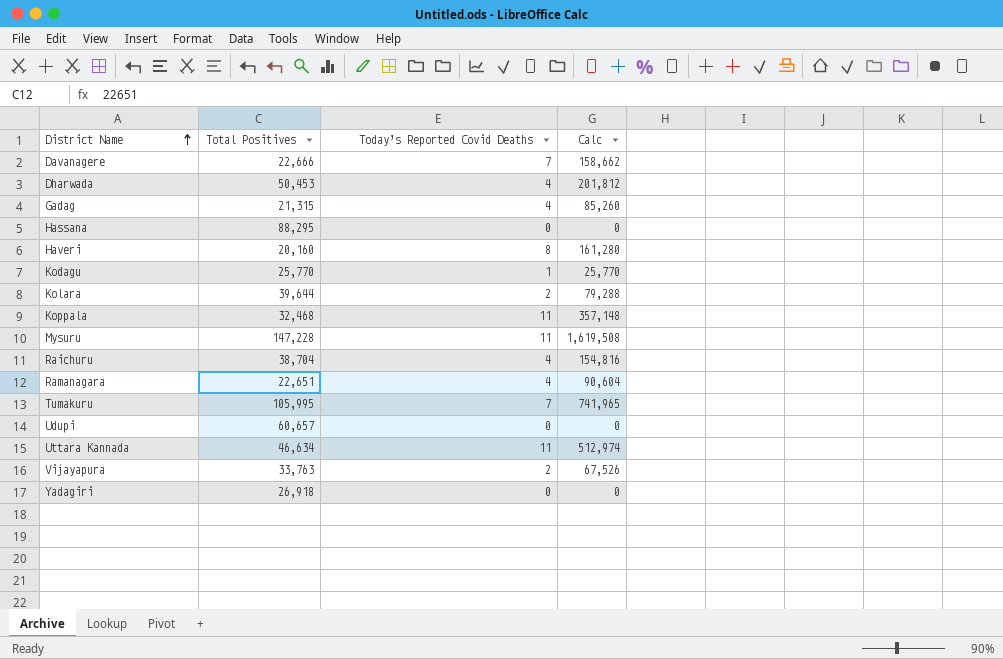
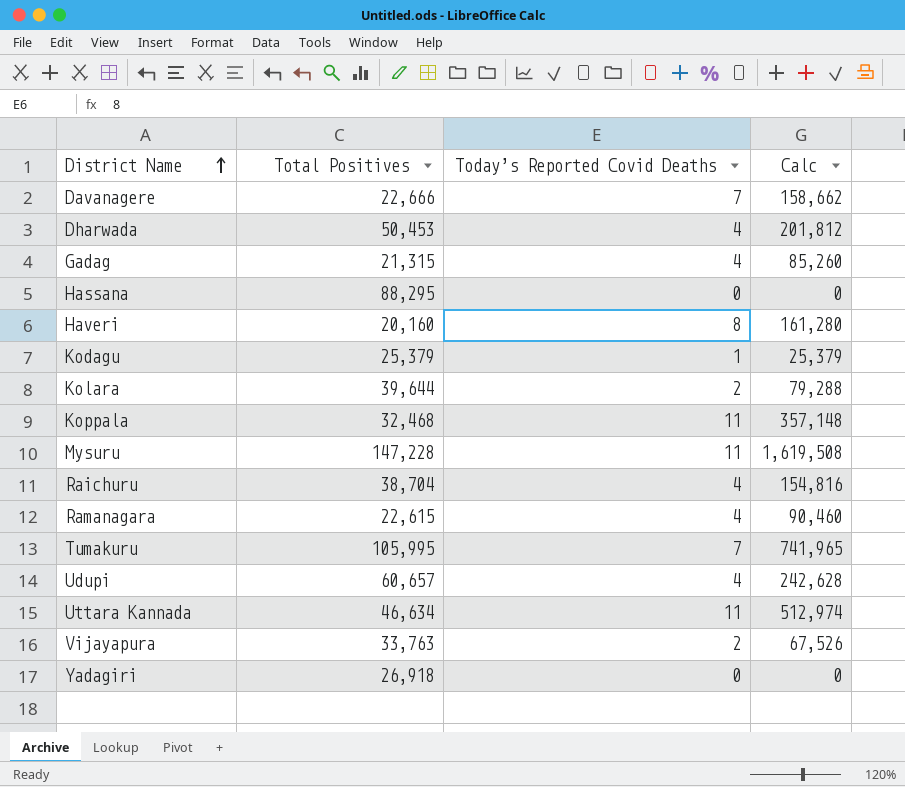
Kodagu | Total Positives: 25,770 -> 25,379
Kodagu | Calc: 25,770 -> 25,379
Ramanagara | Total Positives: 22,651 -> 22,615
Ramanagara | Calc: 90,604 -> 90,460
Udupi | Today’s Reported Covid Deaths: 0 -> 4
Udupi | Calc: 0 -> 242,628

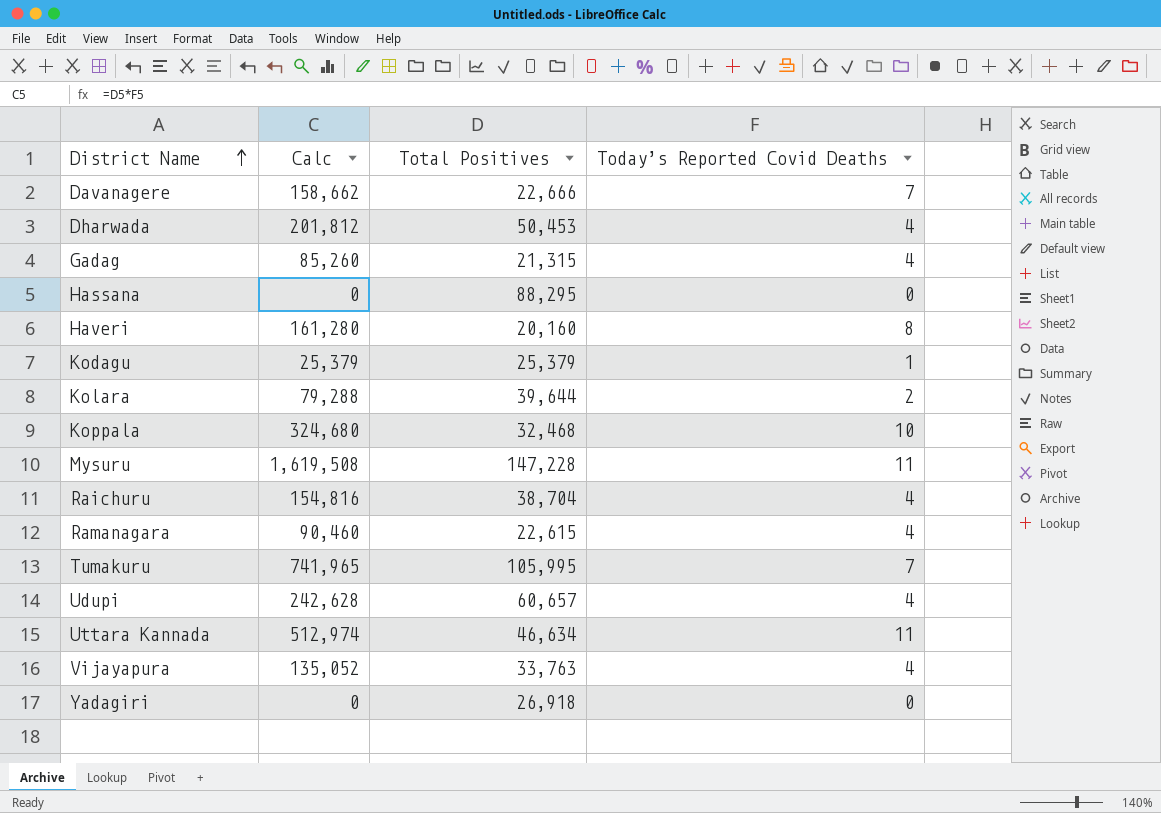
column Calc | position: 4 -> 2
Koppala | Calc: 357,148 -> 324,680
Koppala | Today’s Reported Covid Deaths: 11 -> 10
Vijayapura | Calc: 67,526 -> 135,052
Vijayapura | Today’s Reported Covid Deaths: 2 -> 4

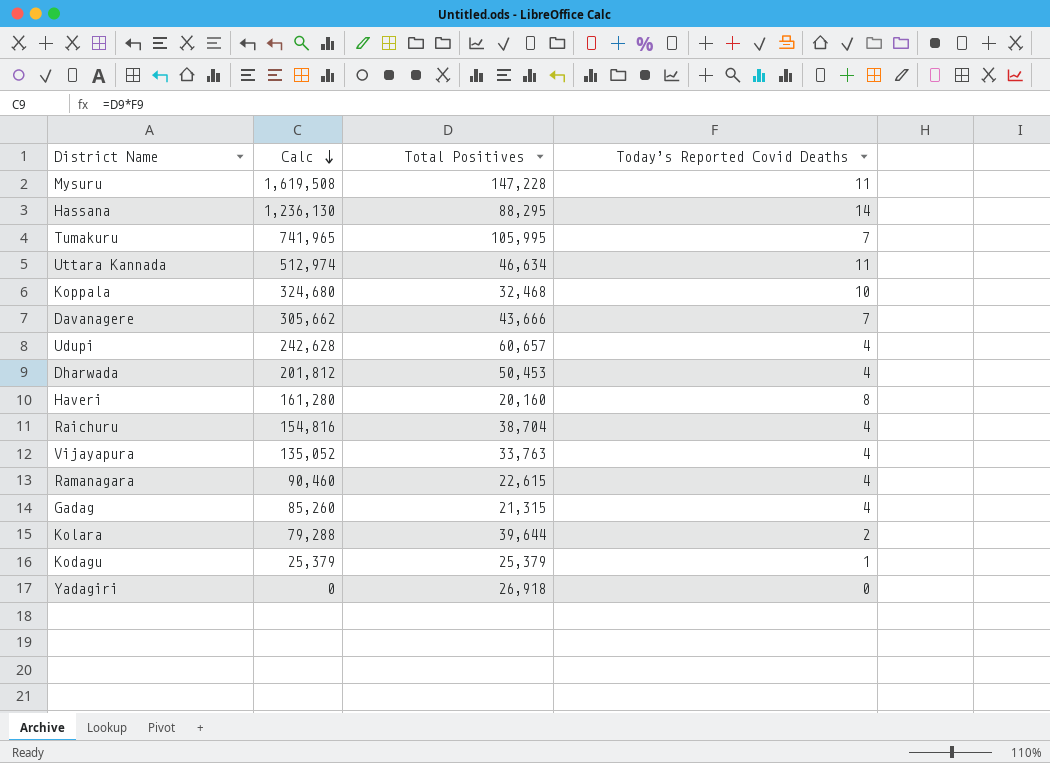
row order: District Name ascending -> Calc descending
Hassana | Calc: 0 -> 1,236,130
Hassana | Today’s Reported Covid Deaths: 0 -> 14
Davanagere | Calc: 158,662 -> 305,662
Davanagere | Total Positives: 22,666 -> 43,666

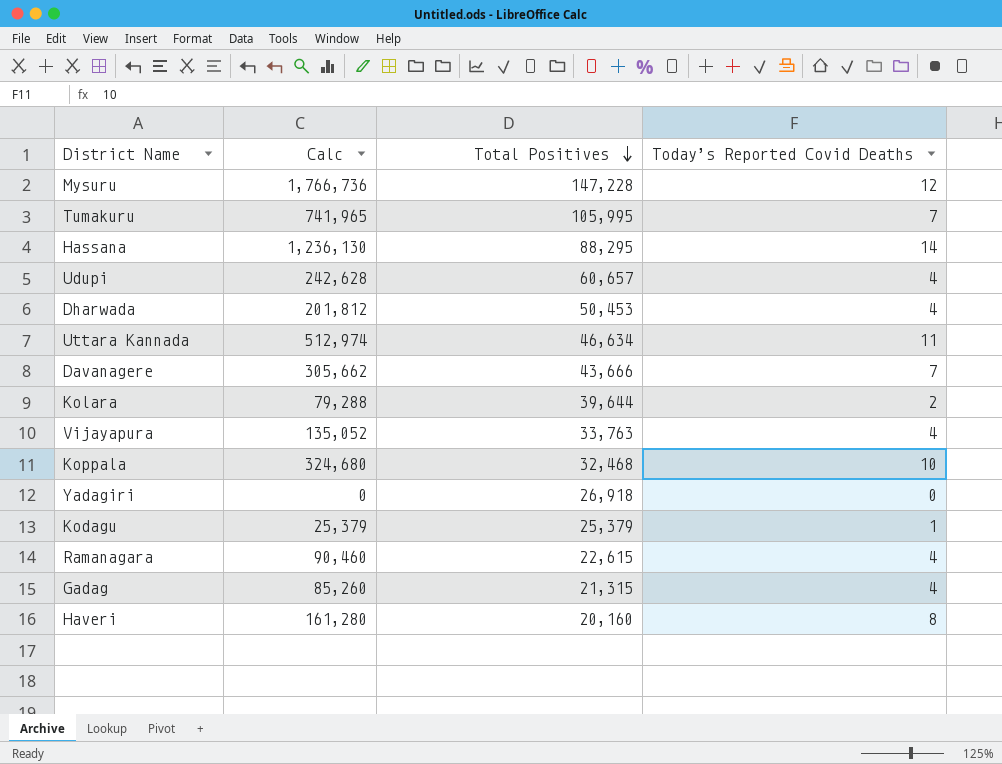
row order: Calc descending -> Total Positives descending
row Raichuru: 154,816 | 38,704 | 4 -> none
Mysuru | Calc: 1,619,508 -> 1,766,736
Mysuru | Today’s Reported Covid Deaths: 11 -> 12

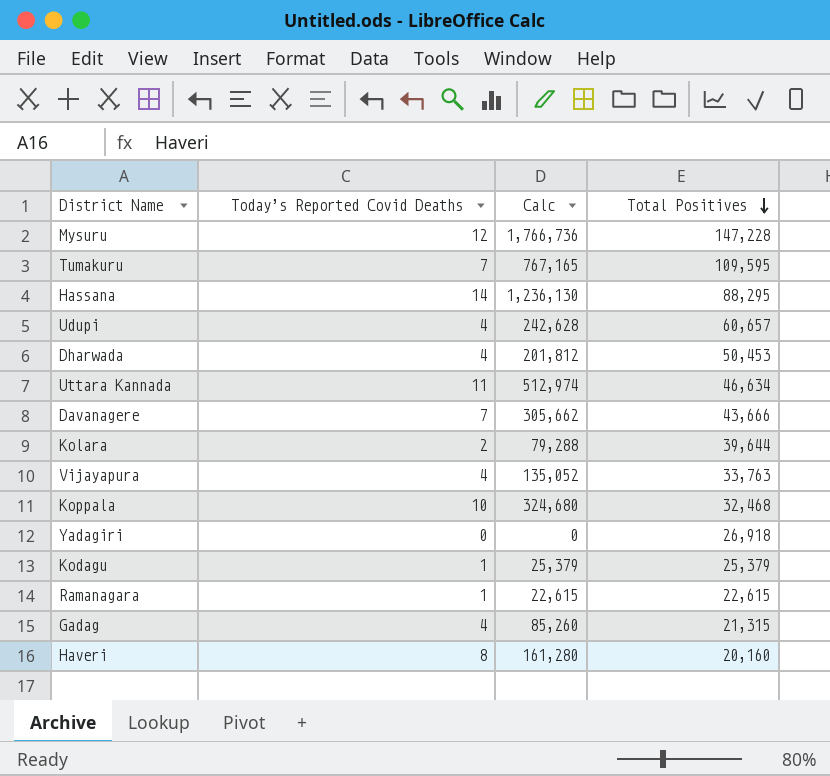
column Today’s Reported Covid Deaths | position: 4 -> 2
Tumakuru | Calc: 741,965 -> 767,165
Tumakuru | Total Positives: 105,995 -> 109,595
Ramanagara | Today’s Reported Covid Deaths: 4 -> 1
Ramanagara | Calc: 90,460 -> 22,615

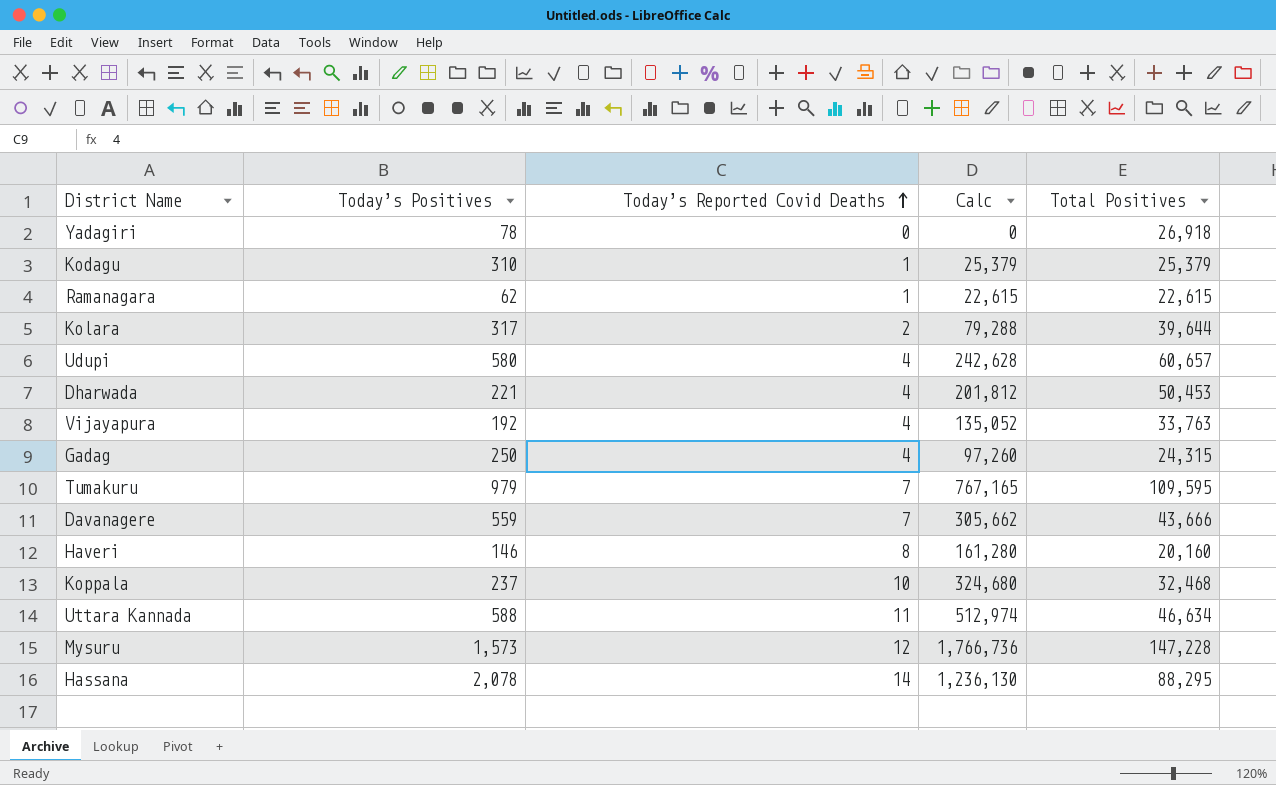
row order: Total Positives descending -> Today’s Reported Covid Deaths ascending
column Today’s Positives | position: none -> 2
Gadag | Calc: 85,260 -> 97,260
Gadag | Total Positives: 21,315 -> 24,315

